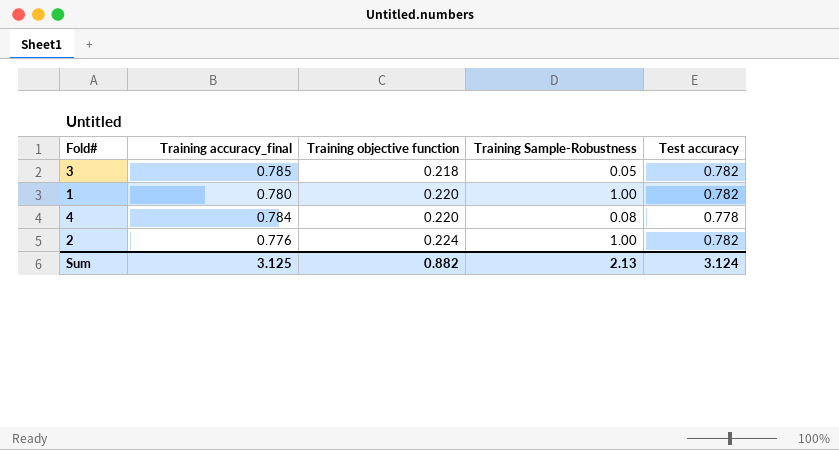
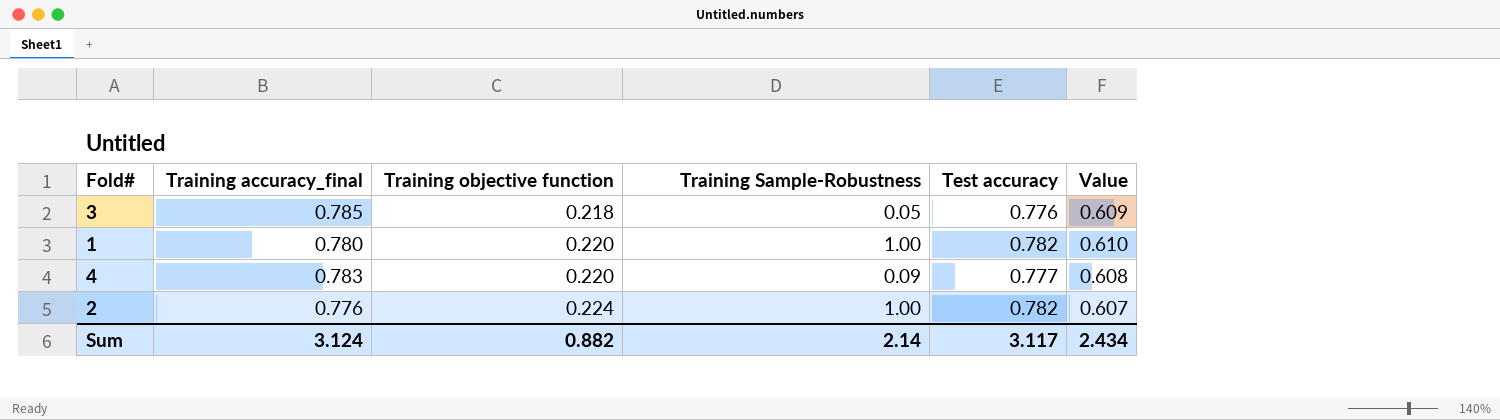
column Value | formula: none -> [Training accuracy_final] * [Test accuracy]
3 | Test accuracy: 0.782 -> 0.776
4 | Training accuracy_final: 0.784 -> 0.783
4 | Training Sample-Robustness: 0.08 -> 0.09
4 | Test accuracy: 0.778 -> 0.777
Sum | Training accuracy_final: 3.125 -> 3.124
Sum | Training Sample-Robustness: 2.13 -> 2.14
Sum | Test accuracy: 3.124 -> 3.117

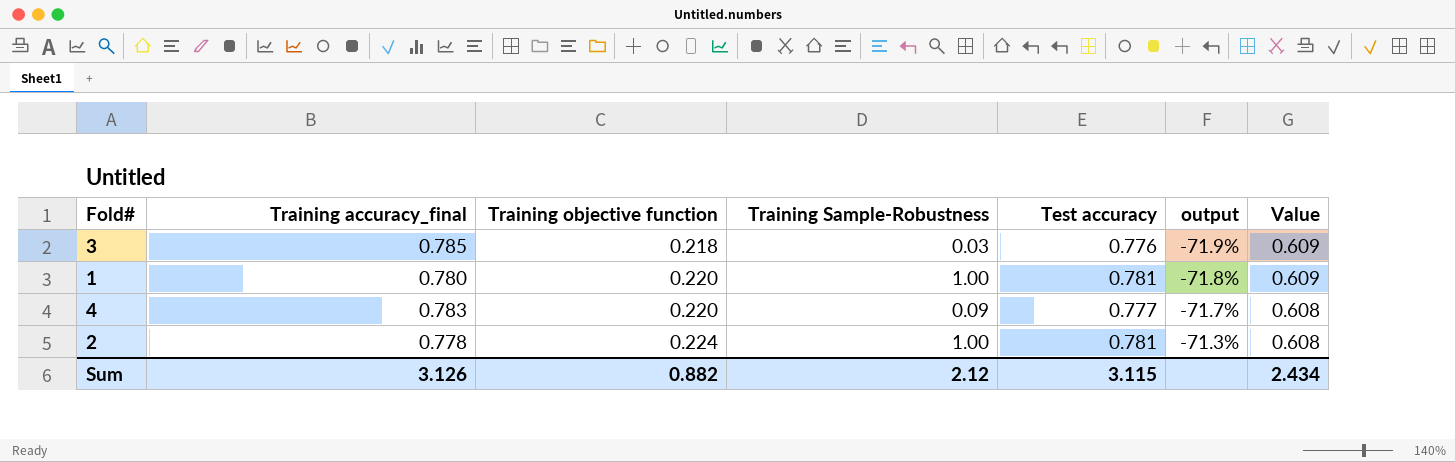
column output | formula: none -> ([Training objective function] - [Test accuracy]) / [Test accuracy]
3 | Training Sample-Robustness: 0.05 -> 0.03
1 | Test accuracy: 0.782 -> 0.781
1 | Value: 0.610 -> 0.609
2 | Training accuracy_final: 0.776 -> 0.778
2 | Test accuracy: 0.782 -> 0.781
2 | Value: 0.607 -> 0.608
Sum | Training accuracy_final: 3.124 -> 3.126
Sum | Training Sample-Robustness: 2.14 -> 2.12
Sum | Test accuracy: 3.117 -> 3.115

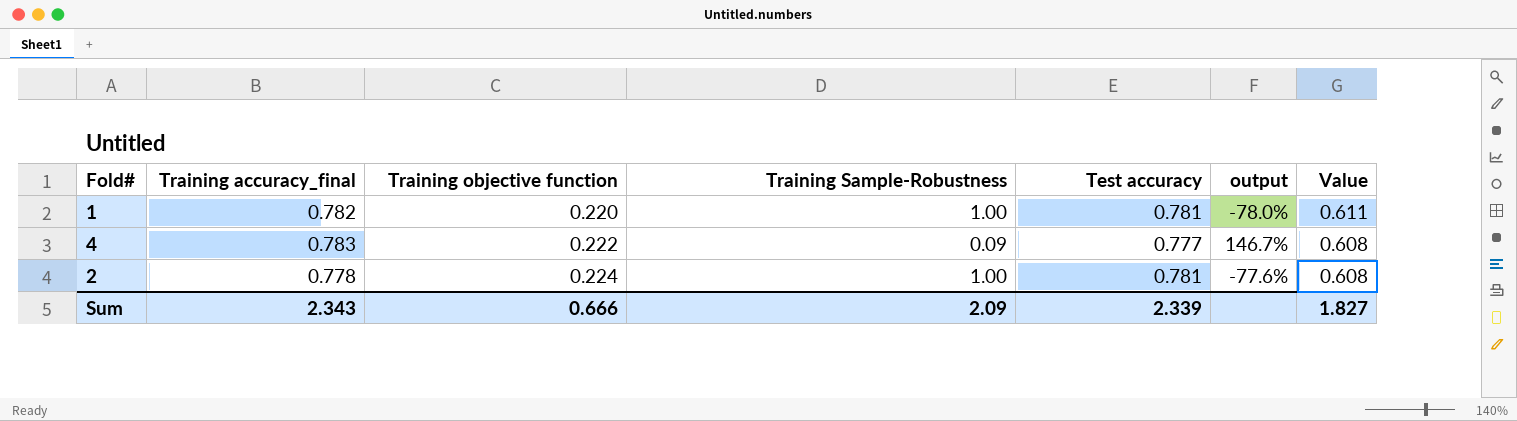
column output | formula: ([Training objective function] - [Test accuracy]) / [Test accuracy] -> ([Training objective function] - [Training Sample-Robustness]) / [Training Sample-Robustness]
row 3: 0.785 | 0.218 | 0.03 | 0.776 | -71.9% | 0.609 -> none
1 | Training accuracy_final: 0.780 -> 0.782
1 | Value: 0.609 -> 0.611
4 | Training objective function: 0.220 -> 0.222
Sum | Training accuracy_final: 3.126 -> 2.343
Sum | Training objective function: 0.882 -> 0.666
Sum | Training Sample-Robustness: 2.12 -> 2.09
Sum | Test accuracy: 3.115 -> 2.339
Sum | Value: 2.434 -> 1.827

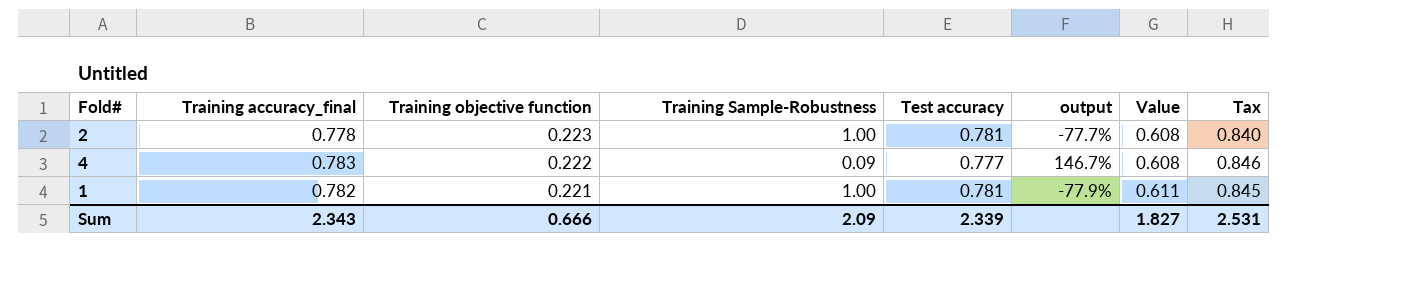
row order: Training objective function ascending -> Training objective function descending
column Tax | formula: none -> [Training accuracy_final] * 1.08
2 | Training objective function: 0.224 -> 0.223
2 | output: -77.6% -> -77.7%
1 | Training objective function: 0.220 -> 0.221
1 | output: -78.0% -> -77.9%

